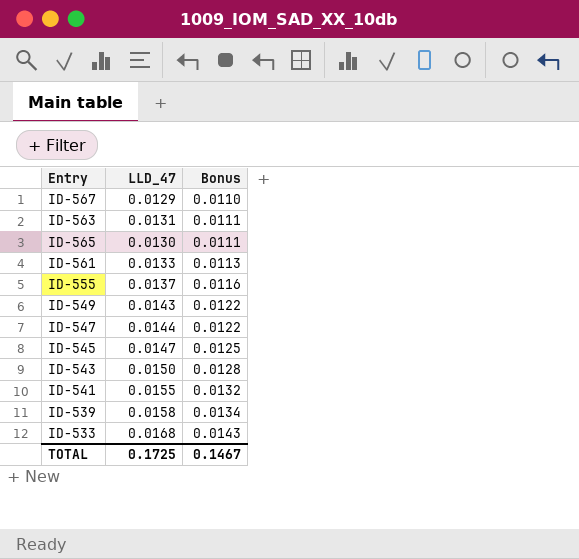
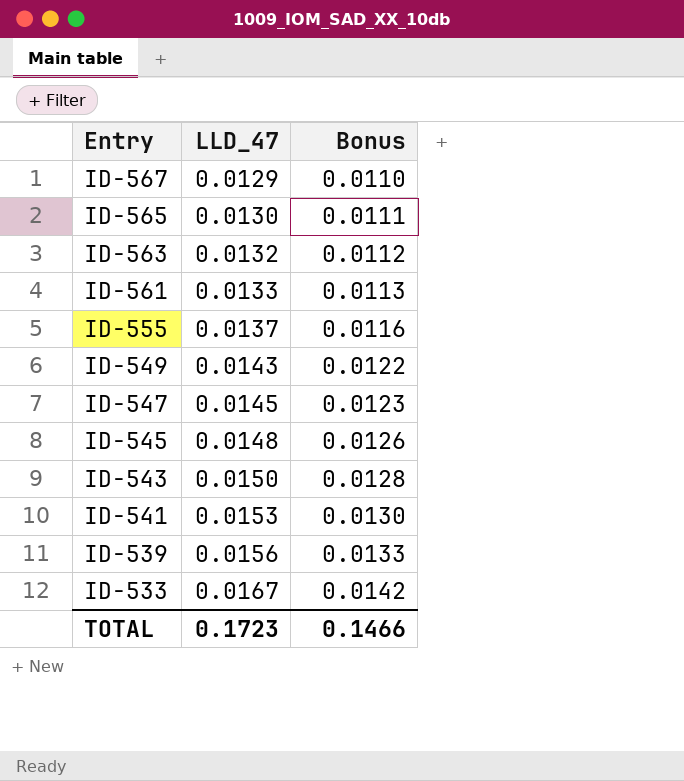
row order: Bonus ascending -> Entry descending
ID-563 | LLD_47: 0.0131 -> 0.0132
ID-563 | Bonus: 0.0111 -> 0.0112
ID-547 | LLD_47: 0.0144 -> 0.0145
ID-547 | Bonus: 0.0122 -> 0.0123
ID-545 | LLD_47: 0.0147 -> 0.0148
ID-545 | Bonus: 0.0125 -> 0.0126
ID-541 | LLD_47: 0.0155 -> 0.0153
ID-541 | Bonus: 0.0132 -> 0.0130
ID-539 | LLD_47: 0.0158 -> 0.0156
ID-539 | Bonus: 0.0134 -> 0.0133
ID-533 | LLD_47: 0.0168 -> 0.0167
ID-533 | Bonus: 0.0143 -> 0.0142
TOTAL | LLD_47: 0.1725 -> 0.1723
TOTAL | Bonus: 0.1467 -> 0.1466

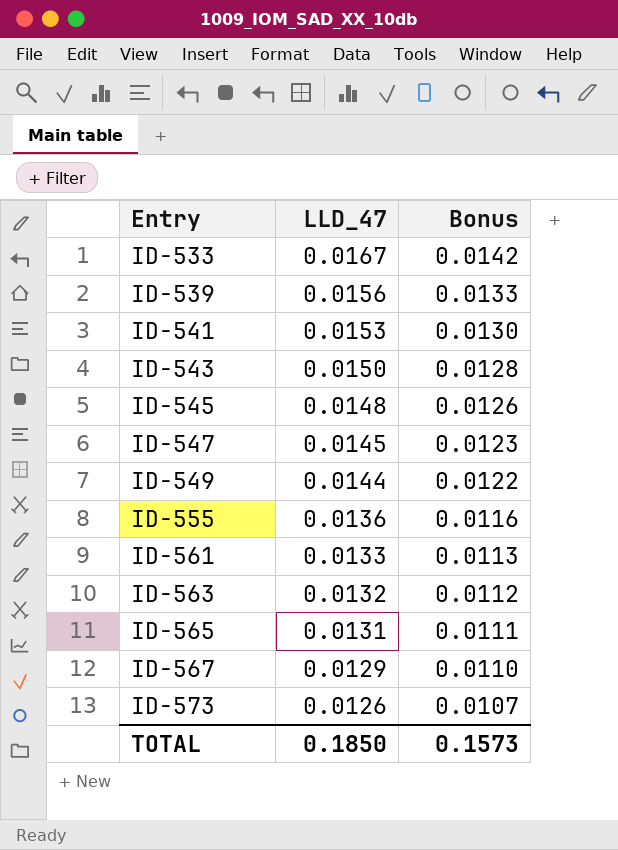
row order: Entry descending -> Entry ascending
ID-549 | LLD_47: 0.0143 -> 0.0144
ID-555 | LLD_47: 0.0137 -> 0.0136
ID-565 | LLD_47: 0.0130 -> 0.0131
row ID-573: none -> 0.0126 | 0.0107
TOTAL | LLD_47: 0.1723 -> 0.1850
TOTAL | Bonus: 0.1466 -> 0.1573

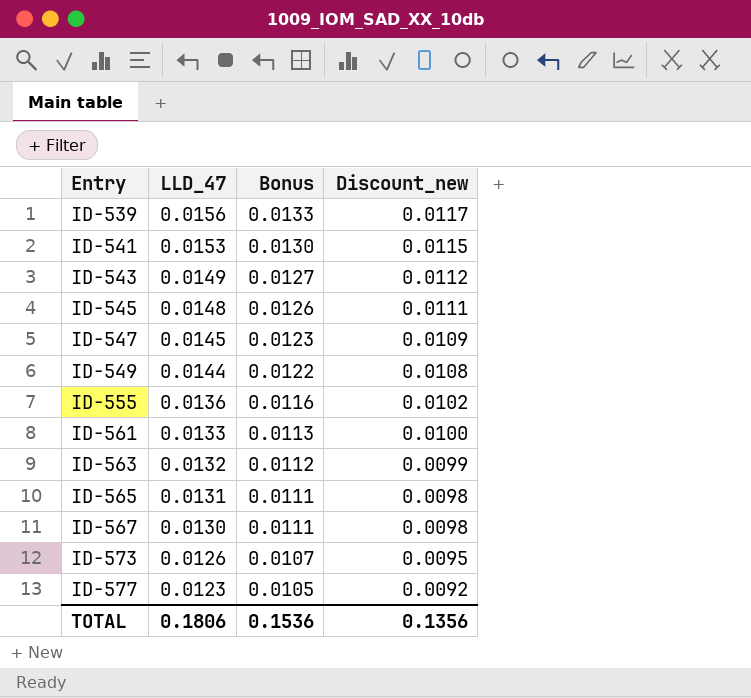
column Discount_new | formula: none -> [LLD_47] * 0.75
row ID-533: 0.0167 | 0.0142 -> none
ID-543 | LLD_47: 0.0150 -> 0.0149
ID-543 | Bonus: 0.0128 -> 0.0127
ID-567 | LLD_47: 0.0129 -> 0.0130
ID-567 | Bonus: 0.0110 -> 0.0111
row ID-577: none -> 0.0123 | 0.0105 | 0.0092
TOTAL | LLD_47: 0.1850 -> 0.1806
TOTAL | Bonus: 0.1573 -> 0.1536

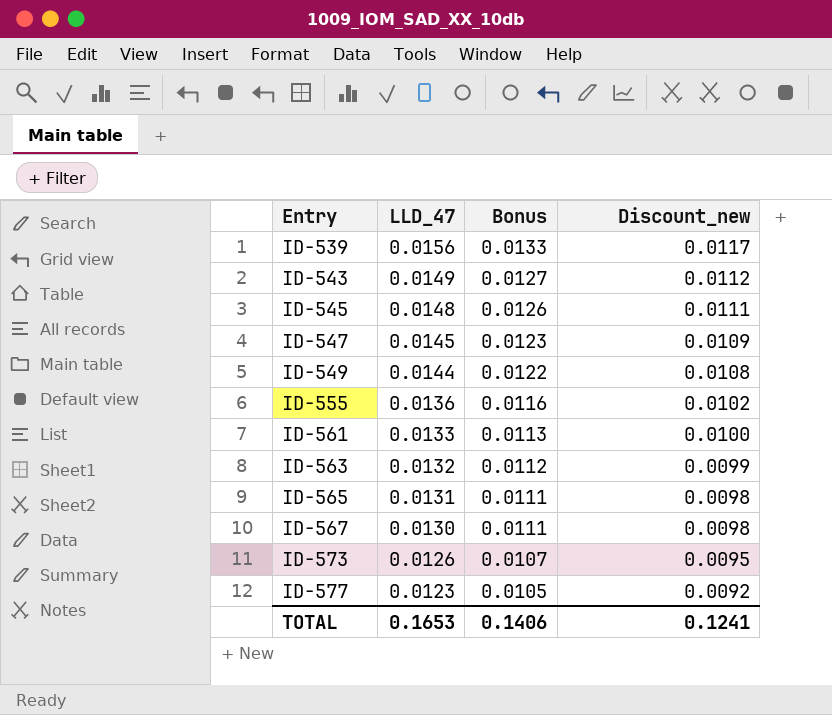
row ID-541: 0.0153 | 0.0130 | 0.0115 -> none
TOTAL | LLD_47: 0.1806 -> 0.1653
TOTAL | Bonus: 0.1536 -> 0.1406
TOTAL | Discount_new: 0.1356 -> 0.1241

